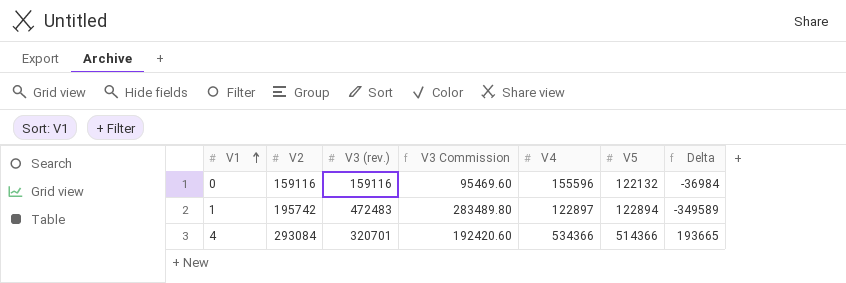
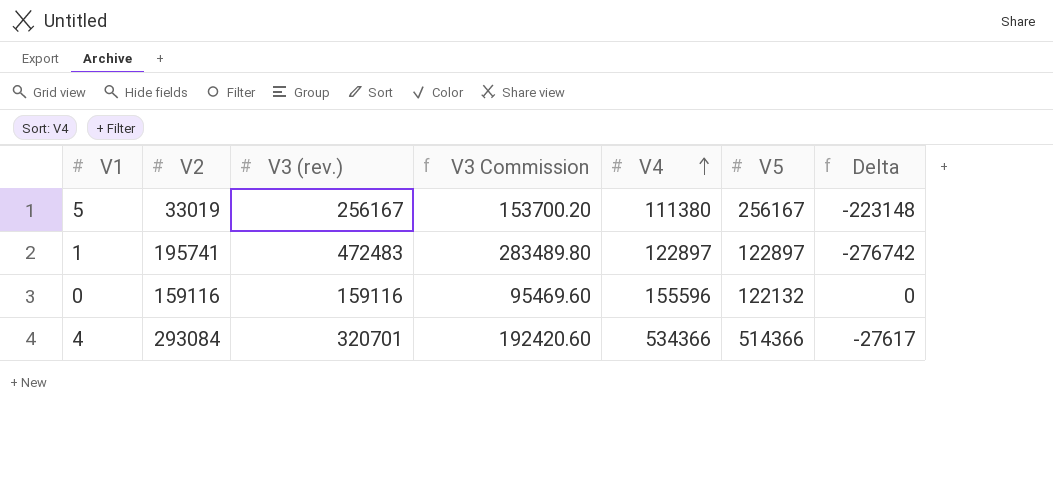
row order: V1 ascending -> V4 ascending
column Delta | formula: [V5] - [V3 (rev.)] -> [V2] - [V3 (rev.)]
row 5: none -> 33019 | 256167 | 153700.20 | 111380 | 256167 | -223148
1 | V2: 195742 -> 195741
1 | V5: 122894 -> 122897

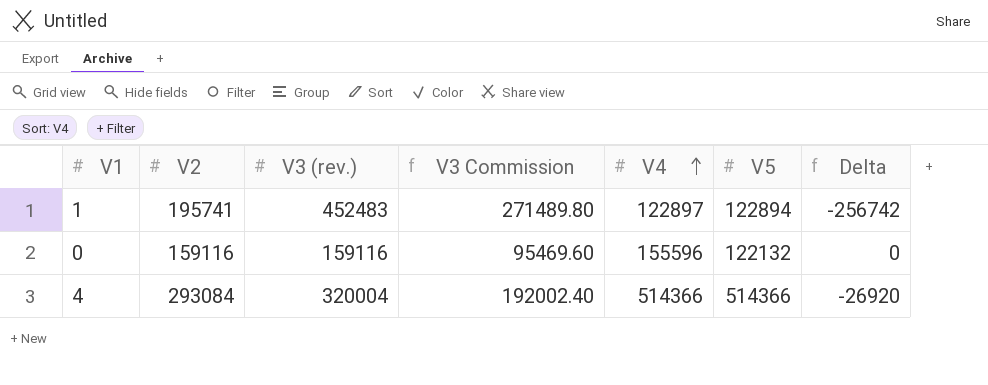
row 5: 33019 | 256167 | 153700.20 | 111380 | 256167 | -223148 -> none
1 | V3 (rev.): 472483 -> 452483
1 | V3 Commission: 283489.80 -> 271489.80
1 | V5: 122897 -> 122894
1 | Delta: -276742 -> -256742
4 | V3 (rev.): 320701 -> 320004
4 | V3 Commission: 192420.60 -> 192002.40
4 | V4: 534366 -> 514366
4 | Delta: -27617 -> -26920

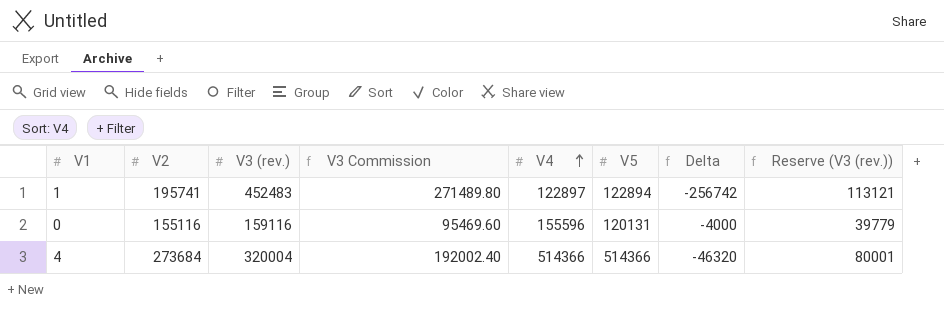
column Reserve (V3 (rev.)) | formula: none -> [V3 (rev.)] * 0.25
0 | V2: 159116 -> 155116
0 | V5: 122132 -> 120131
0 | Delta: 0 -> -4000
4 | V2: 293084 -> 273684
4 | Delta: -26920 -> -46320

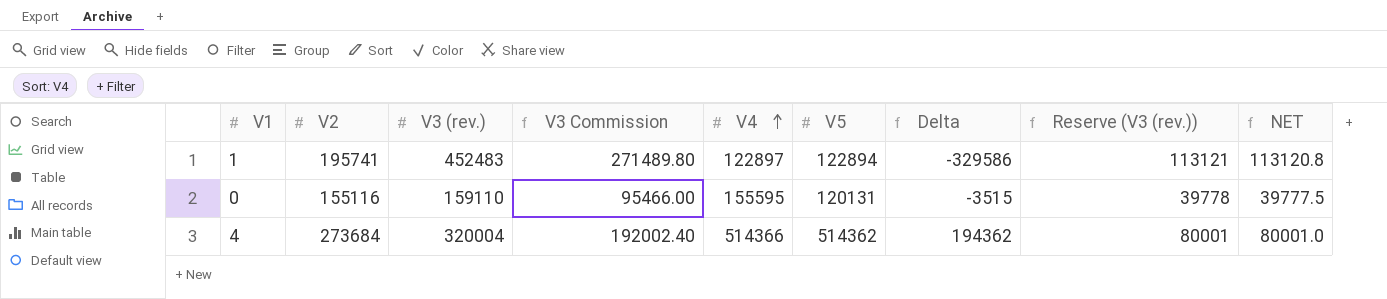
column Delta | formula: [V2] - [V3 (rev.)] -> [V4] - [V3 (rev.)]
column NET | formula: none -> [V3 (rev.)] * 0.25
0 | V3 (rev.): 159116 -> 159110
0 | V3 Commission: 95469.60 -> 95466.00
0 | V4: 155596 -> 155595
0 | Reserve (V3 (rev.)): 39779 -> 39778
4 | V5: 514366 -> 514362

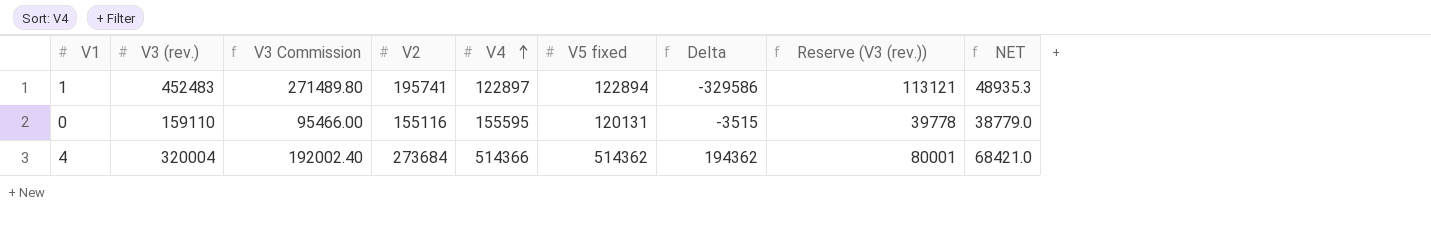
column V2 | position: 2 -> 4
column name: V5 -> V5 fixed
column NET | formula: [V3 (rev.)] * 0.25 -> [V2] * 0.25

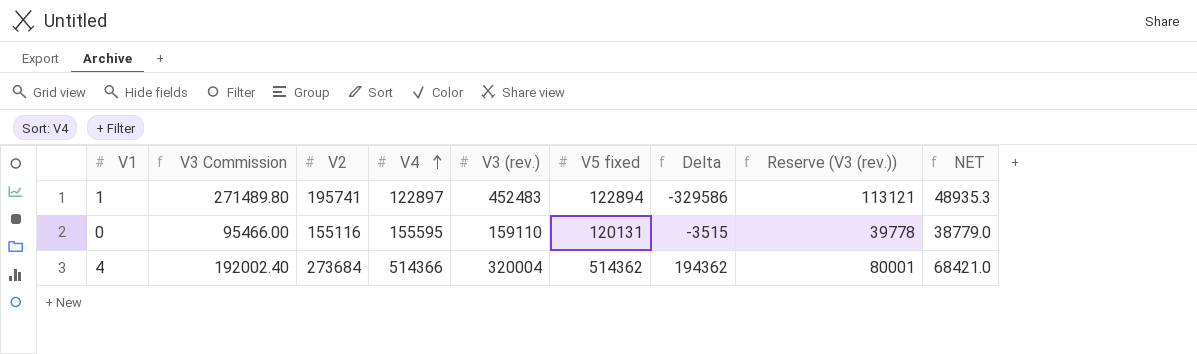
column V3 (rev.) | position: 2 -> 5

